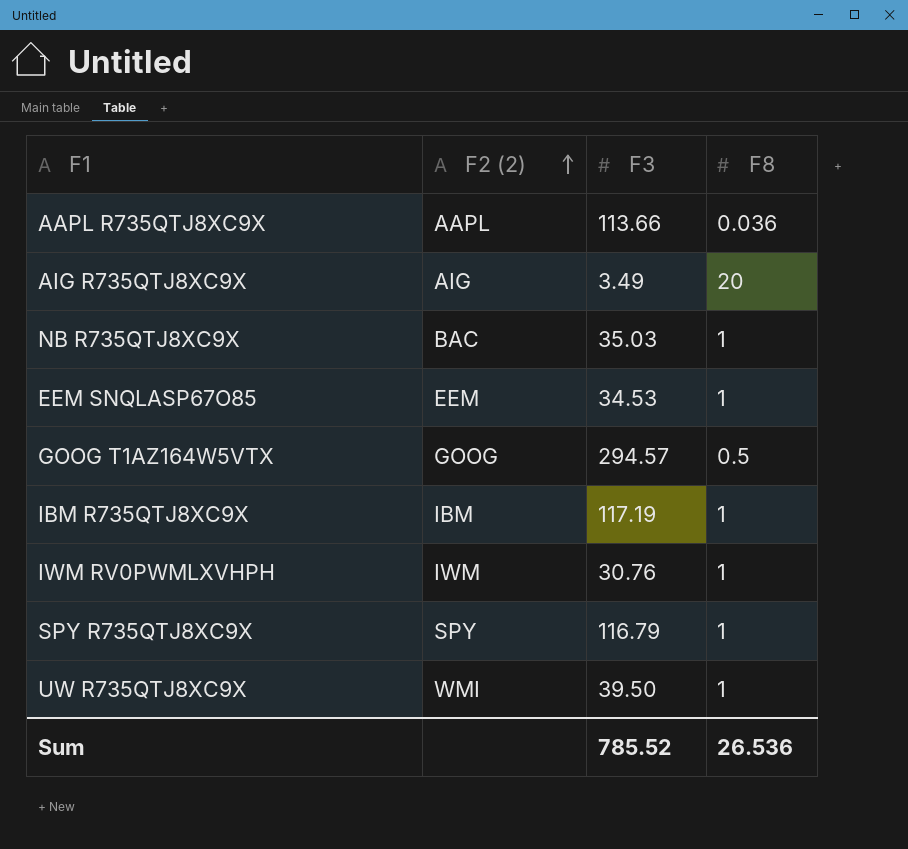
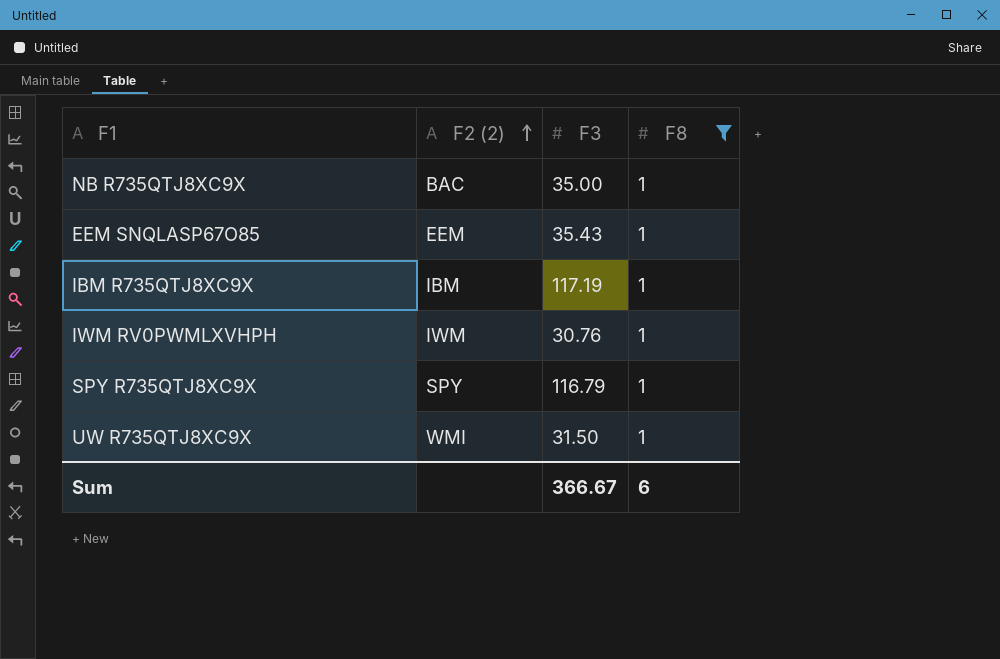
filter: none -> F8 = 1
NB R735QTJ8XC9X | F3: 35.03 -> 35.00
EEM SNQLASP67O85 | F3: 34.53 -> 35.43
UW R735QTJ8XC9X | F3: 39.50 -> 31.50
Sum | F3: 785.52 -> 366.67
Sum | F8: 26.536 -> 6

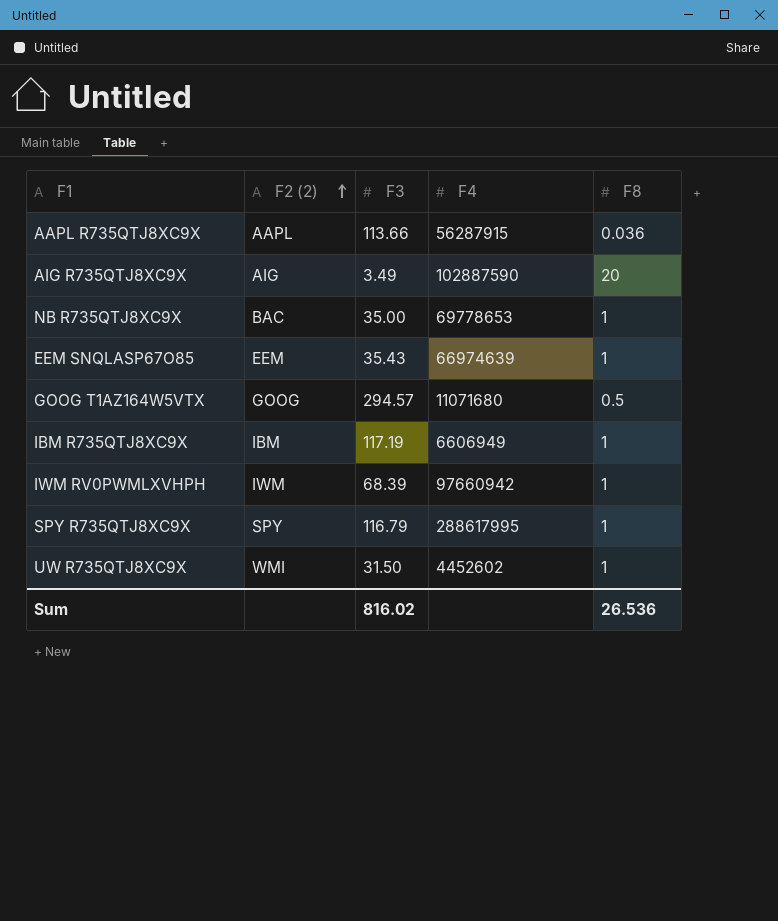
filter: F8 = 1 -> none
column F4 | position: none -> 4
IWM RV0PWMLXVHPH | F3: 30.76 -> 68.39
Sum | F3: 366.67 -> 816.02
Sum | F8: 6 -> 26.536

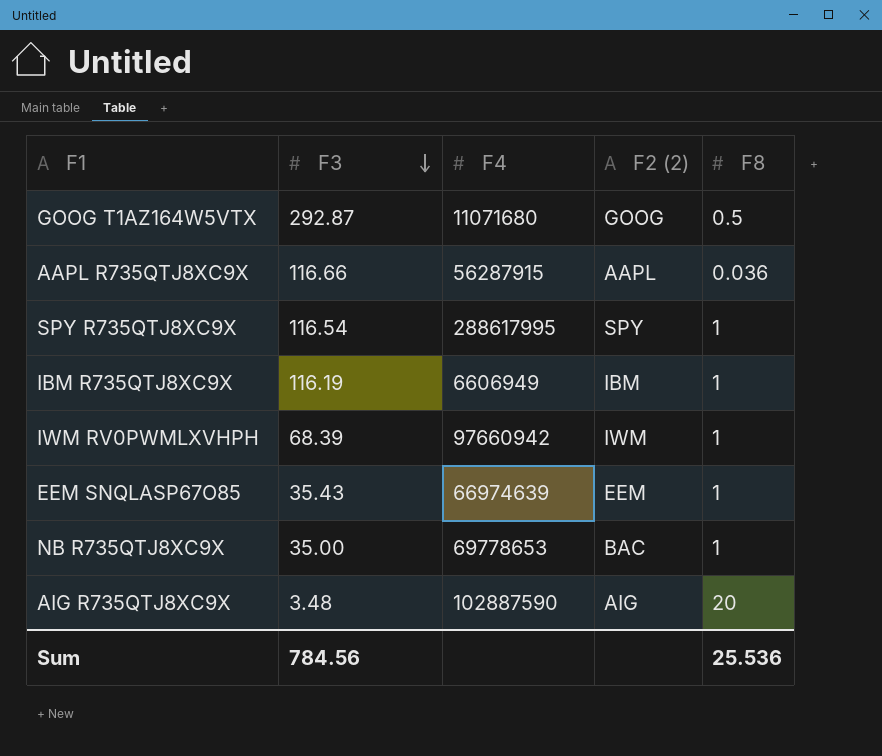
row order: F2 (2) ascending -> F3 descending
column F2 (2) | position: 2 -> 4
row UW R735QTJ8XC9X: WMI | 31.50 | 4452602 | 1 -> none
GOOG T1AZ164W5VTX | F3: 294.57 -> 292.87
AAPL R735QTJ8XC9X | F3: 113.66 -> 116.66
SPY R735QTJ8XC9X | F3: 116.79 -> 116.54
IBM R735QTJ8XC9X | F3: 117.19 -> 116.19
AIG R735QTJ8XC9X | F3: 3.49 -> 3.48
Sum | F3: 816.02 -> 784.56
Sum | F8: 26.536 -> 25.536

